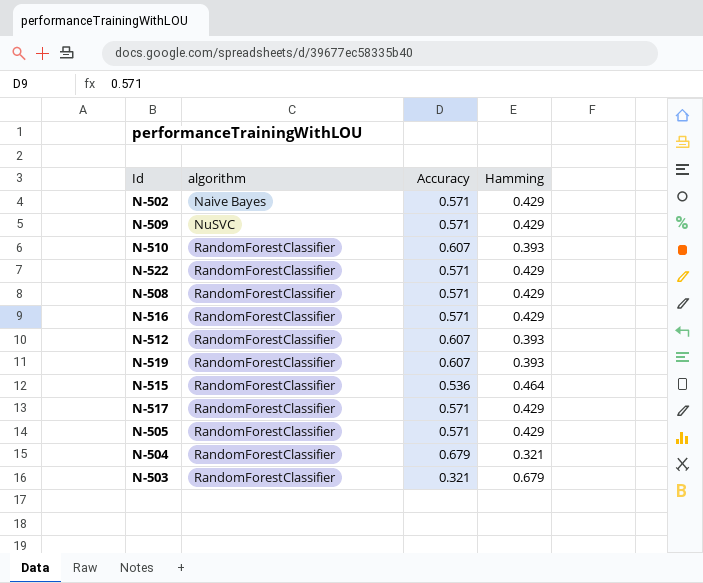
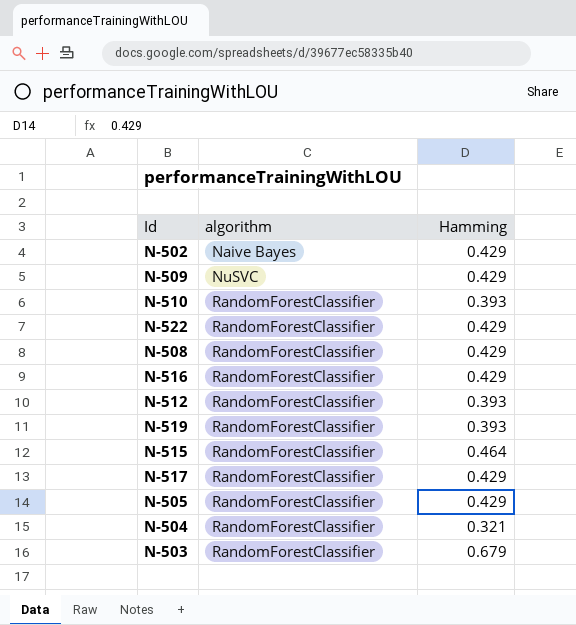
column Accuracy | position: 3 -> none

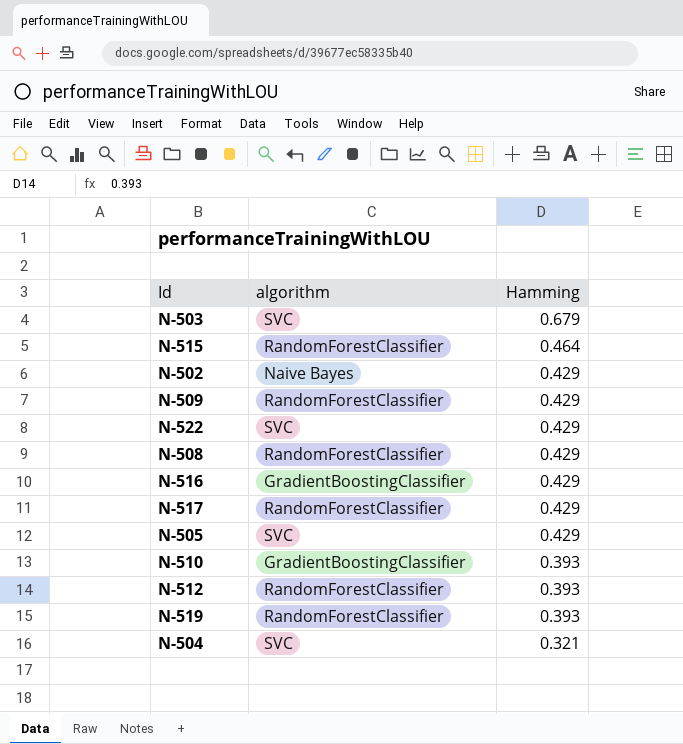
row order: algorithm ascending -> Hamming descending
N-503 | algorithm: RandomForestClassifier -> SVC
N-509 | algorithm: NuSVC -> RandomForestClassifier
N-522 | algorithm: RandomForestClassifier -> SVC
N-516 | algorithm: RandomForestClassifier -> GradientBoostingClassifier
N-505 | algorithm: RandomForestClassifier -> SVC
N-510 | algorithm: RandomForestClassifier -> GradientBoostingClassifier
N-504 | algorithm: RandomForestClassifier -> SVC

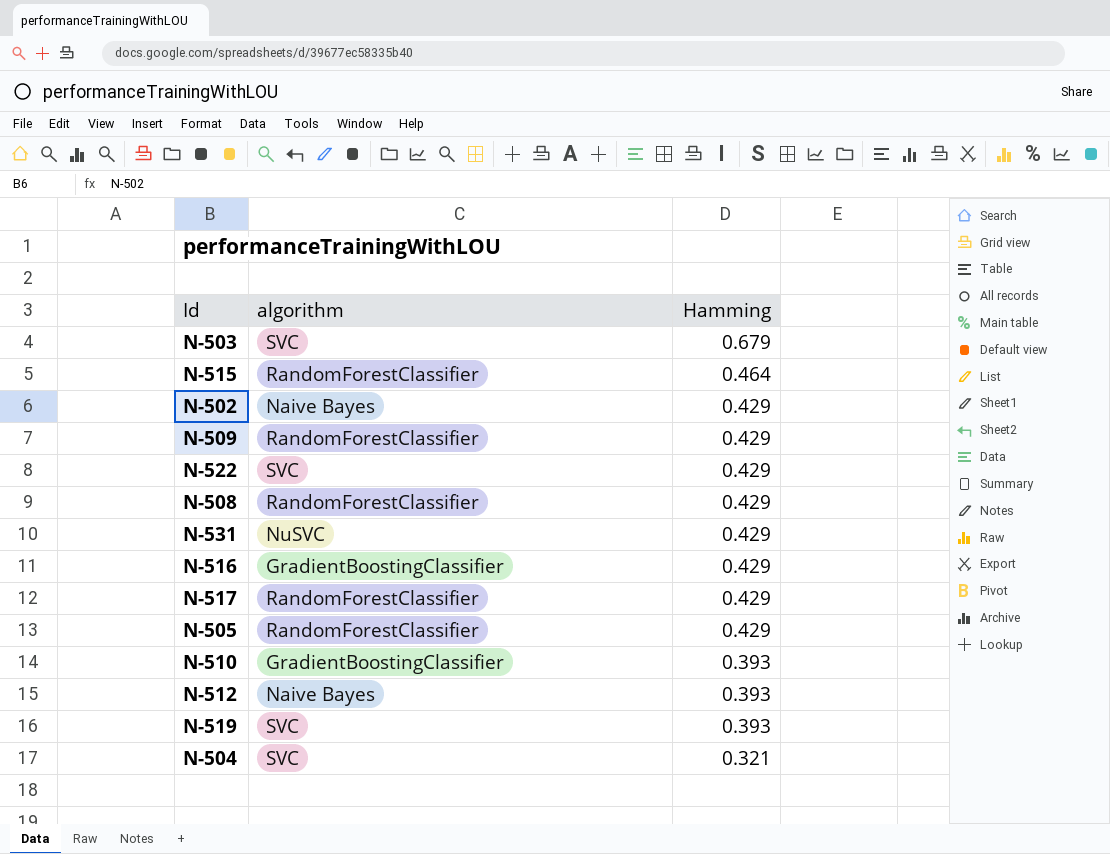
row N-531: none -> NuSVC | 0.429
N-505 | algorithm: SVC -> RandomForestClassifier
N-512 | algorithm: RandomForestClassifier -> Naive Bayes
N-519 | algorithm: RandomForestClassifier -> SVC

